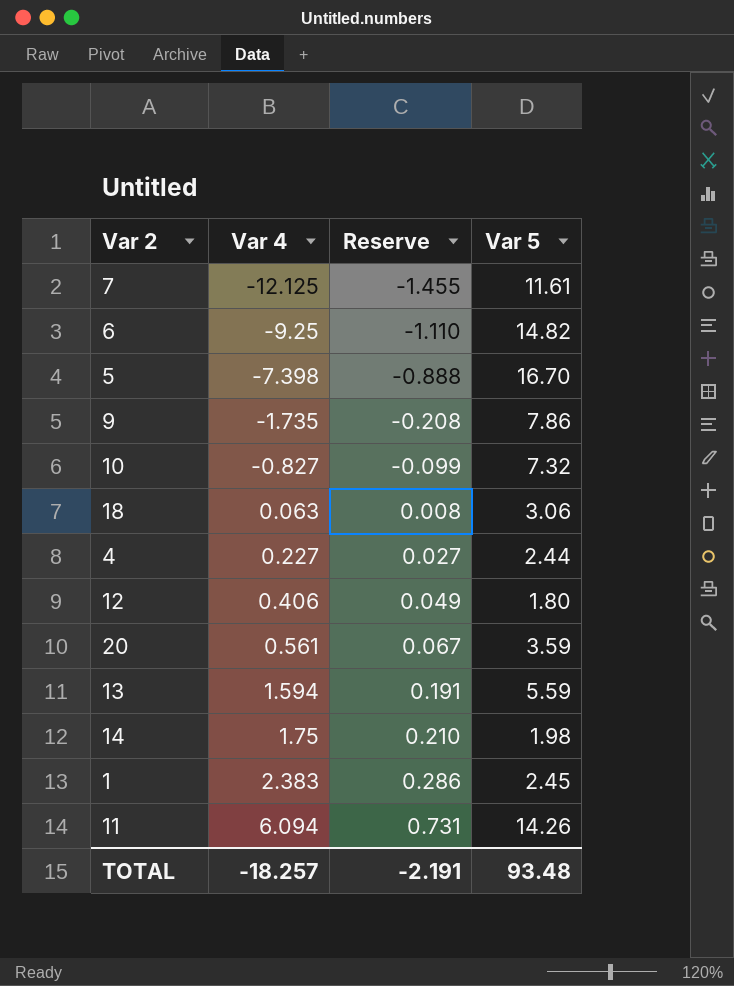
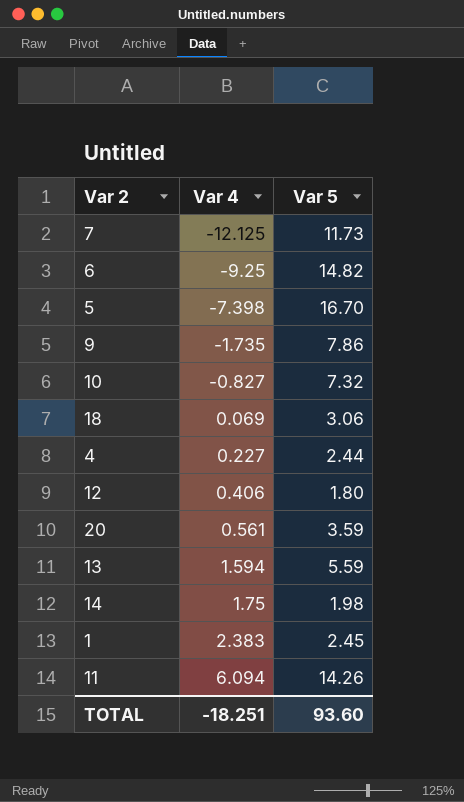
column Reserve | formula: [Var 4] * 0.12 -> none
7 | Var 5: 11.61 -> 11.73
18 | Var 4: 0.063 -> 0.069
TOTAL | Var 4: -18.257 -> -18.251
TOTAL | Var 5: 93.48 -> 93.60

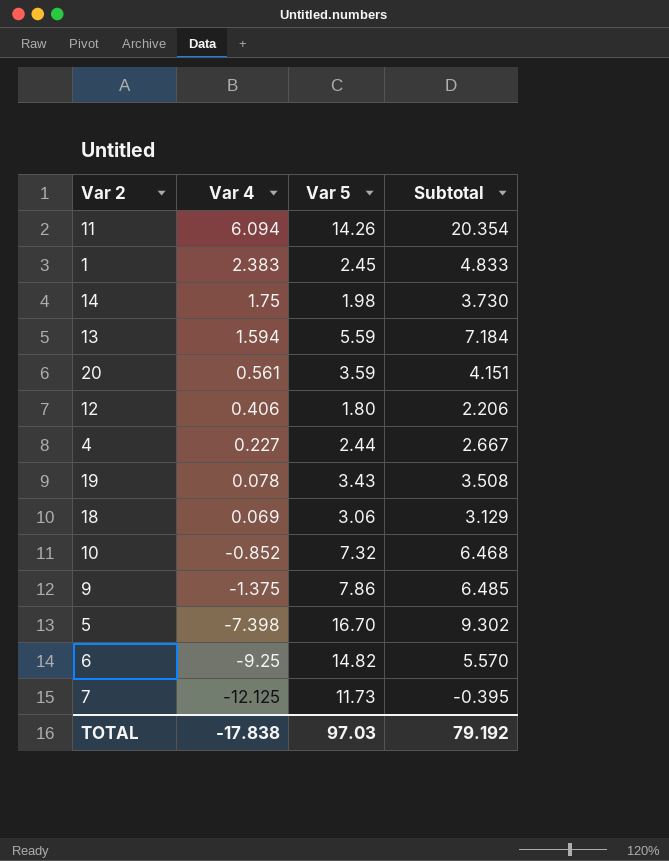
row order: Var 4 ascending -> Var 4 descending
column Subtotal | formula: none -> [Var 4] + [Var 5]
row 19: none -> 0.078 | 3.43 | 3.508
10 | Var 4: -0.827 -> -0.852
9 | Var 4: -1.735 -> -1.375
TOTAL | Var 4: -18.251 -> -17.838
TOTAL | Var 5: 93.60 -> 97.03

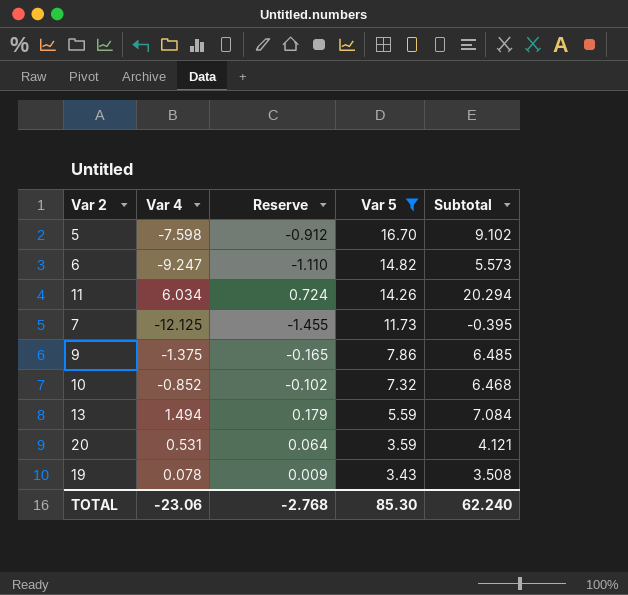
filter: none -> Var 5 >= 3.43
row order: Var 4 descending -> Var 5 descending
column Reserve | formula: none -> [Var 4] * 0.12
5 | Var 4: -7.398 -> -7.598
5 | Subtotal: 9.302 -> 9.102
6 | Var 4: -9.25 -> -9.247
6 | Subtotal: 5.570 -> 5.573
11 | Var 4: 6.094 -> 6.034
11 | Subtotal: 20.354 -> 20.294
13 | Var 4: 1.594 -> 1.494
13 | Subtotal: 7.184 -> 7.084
20 | Var 4: 0.561 -> 0.531
20 | Subtotal: 4.151 -> 4.121
TOTAL | Var 4: -17.838 -> -23.06
TOTAL | Var 5: 97.03 -> 85.30
TOTAL | Subtotal: 79.192 -> 62.240

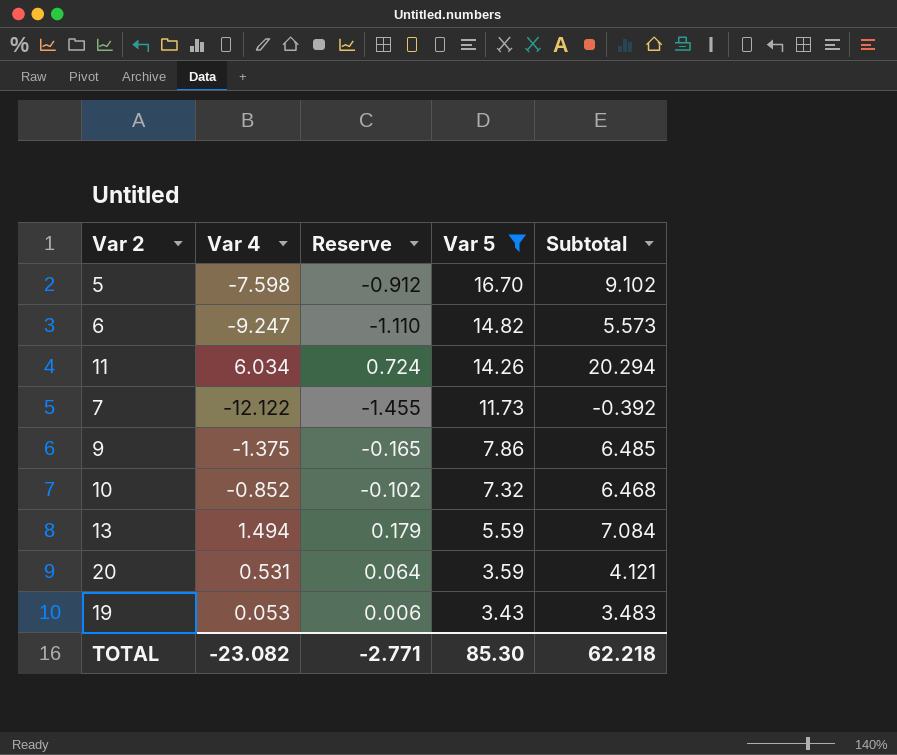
7 | Var 4: -12.125 -> -12.122
7 | Subtotal: -0.395 -> -0.392
19 | Var 4: 0.078 -> 0.053
19 | Reserve: 0.009 -> 0.006
19 | Subtotal: 3.508 -> 3.483
TOTAL | Var 4: -23.06 -> -23.082
TOTAL | Reserve: -2.768 -> -2.771
TOTAL | Subtotal: 62.240 -> 62.218

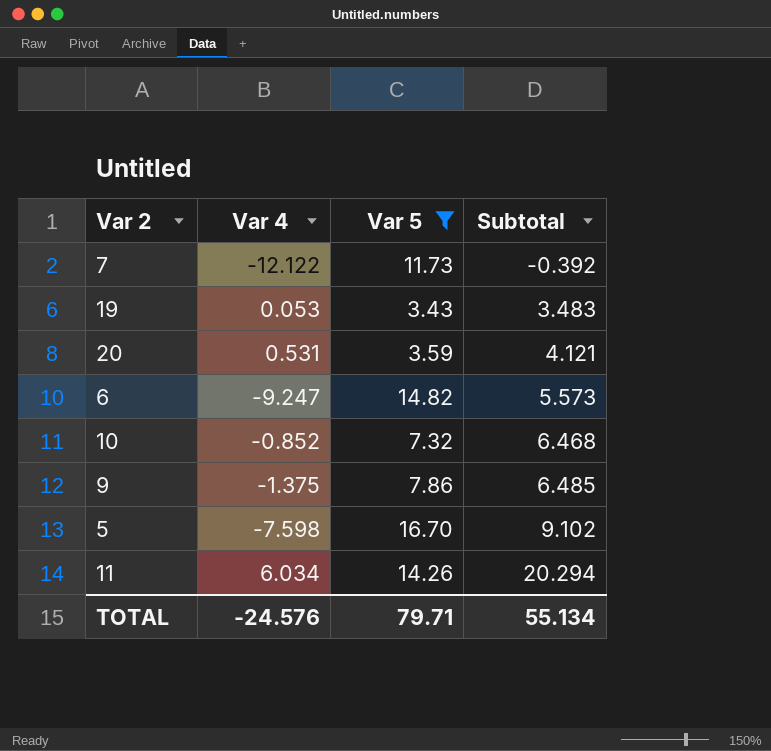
row order: Var 5 descending -> Subtotal ascending
column Reserve | formula: [Var 4] * 0.12 -> none
row 13: 1.494 | 0.179 | 5.59 | 7.084 -> none
TOTAL | Var 4: -23.082 -> -24.576
TOTAL | Var 5: 85.30 -> 79.71
TOTAL | Subtotal: 62.218 -> 55.134

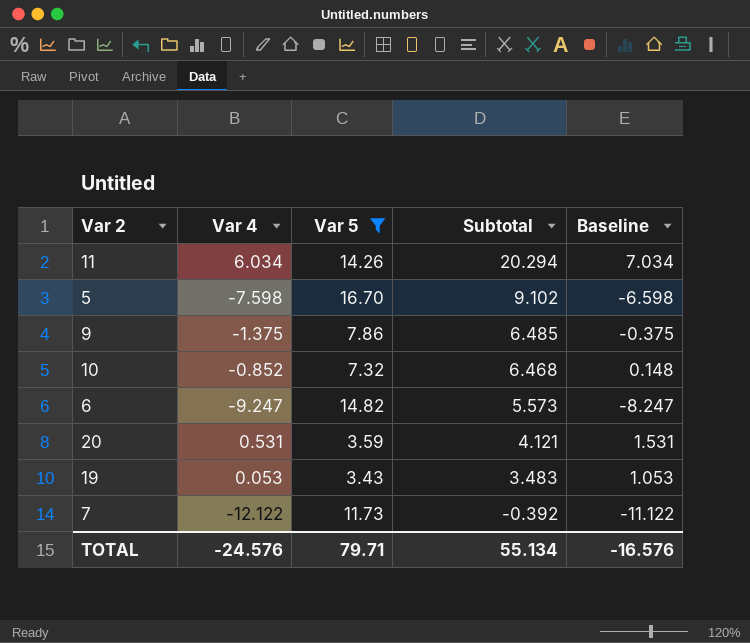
row order: Subtotal ascending -> Subtotal descending
column Baseline | formula: none -> [Var 4] + 1

